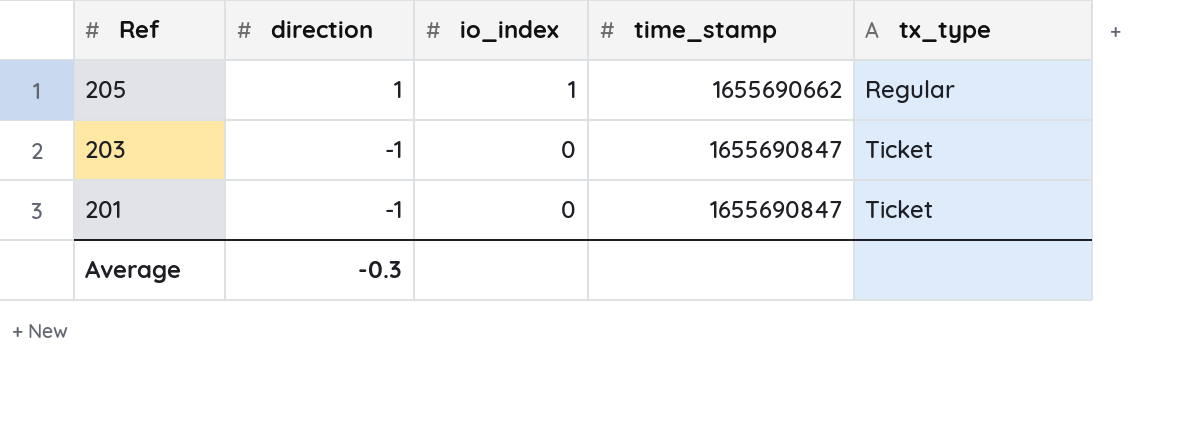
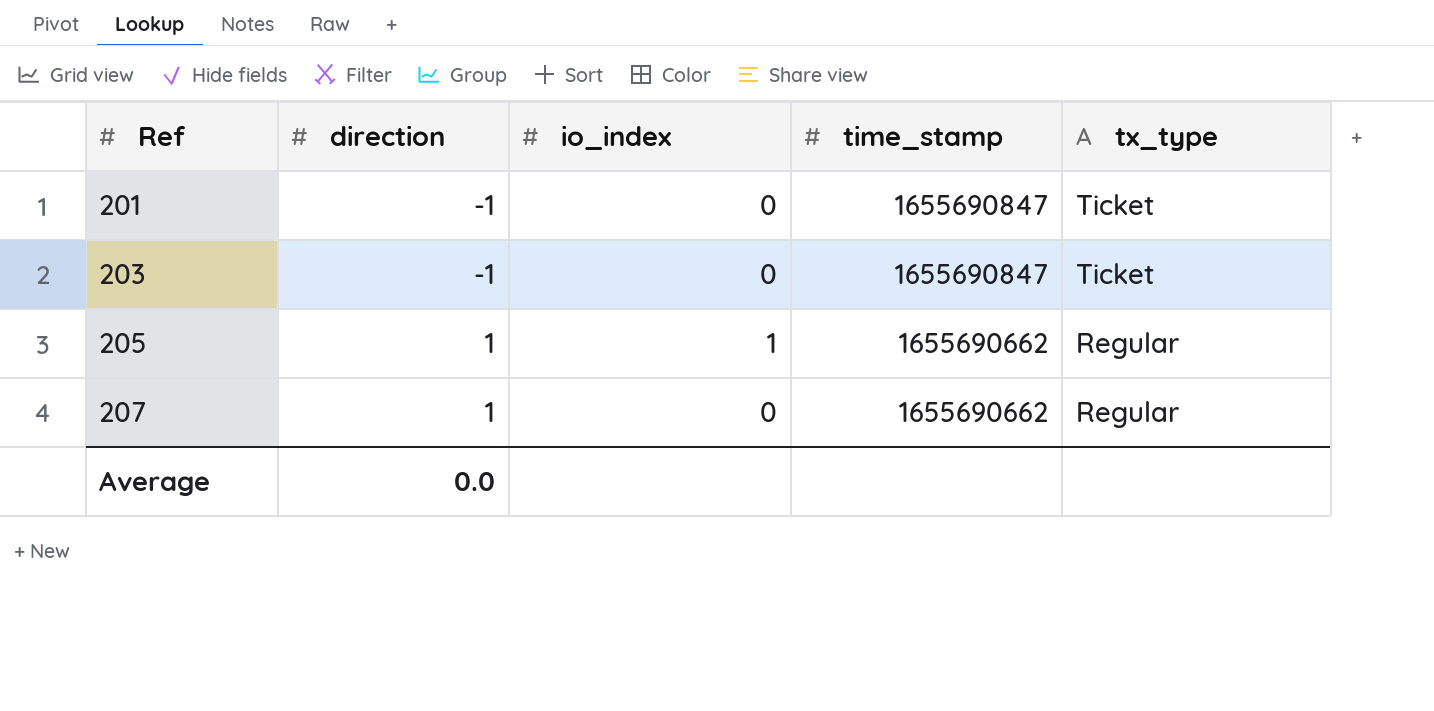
row order: Ref descending -> Ref ascending
row 207: none -> 1 | 0 | 1655690662 | Regular
Average | direction: -0.3 -> 0.0

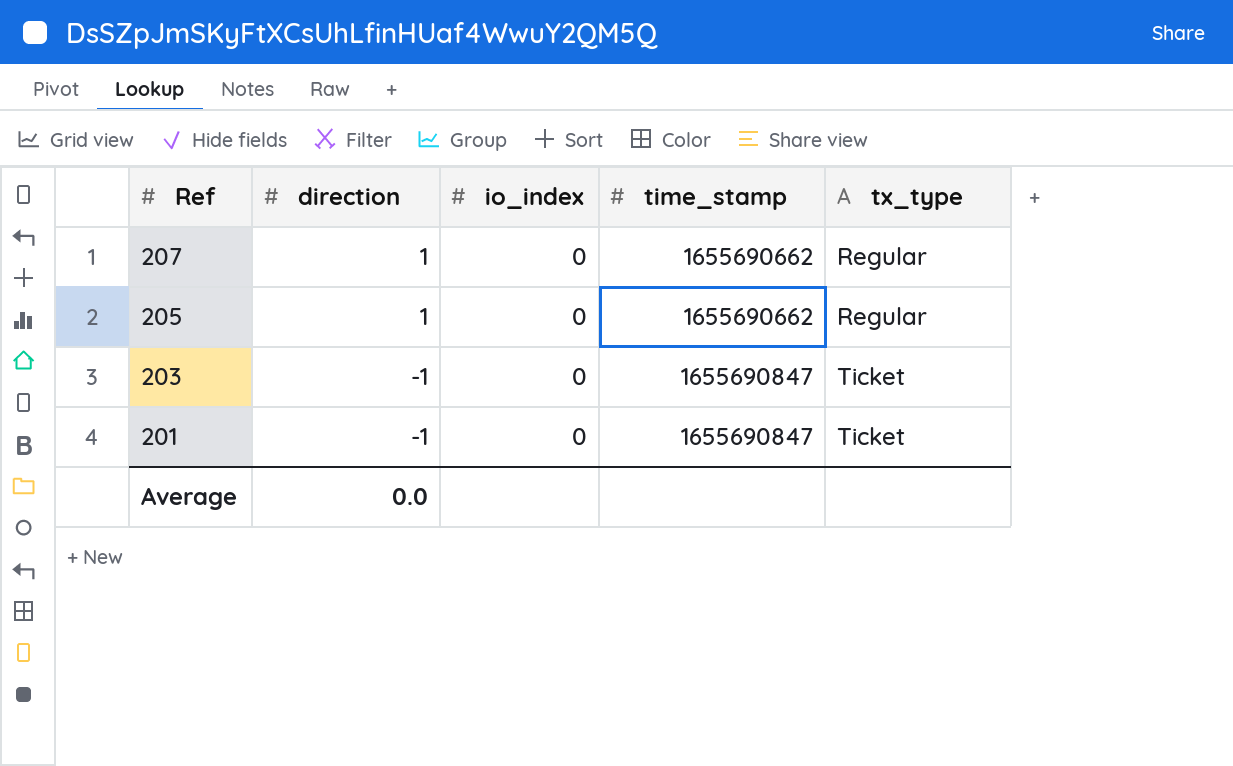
row order: Ref ascending -> Ref descending
205 | io_index: 1 -> 0

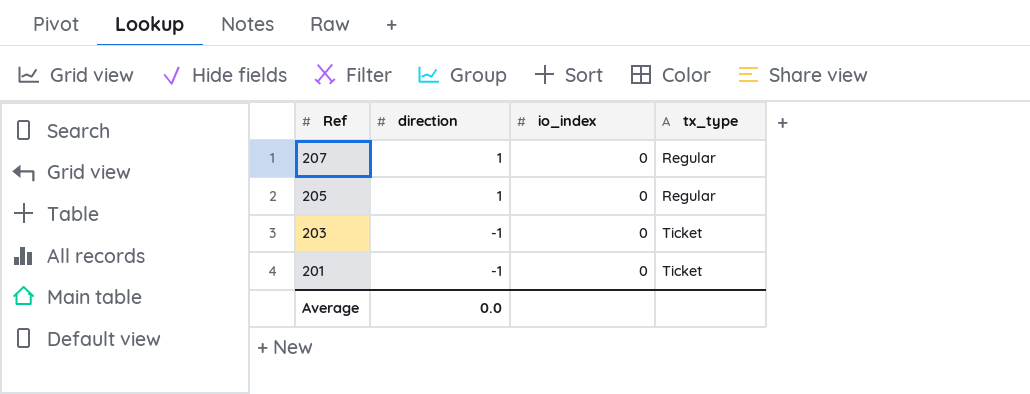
column time_stamp | position: 4 -> none

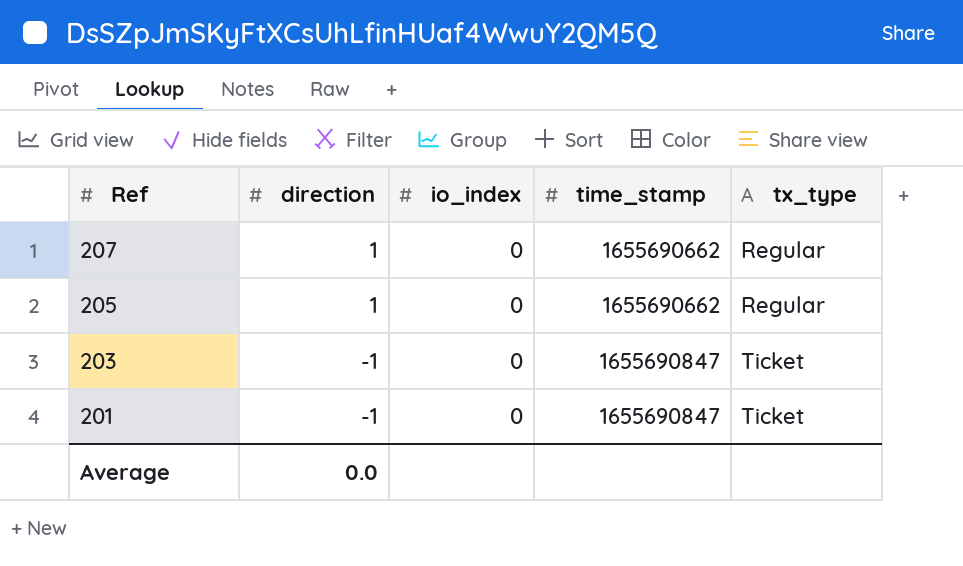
column time_stamp | position: none -> 4

